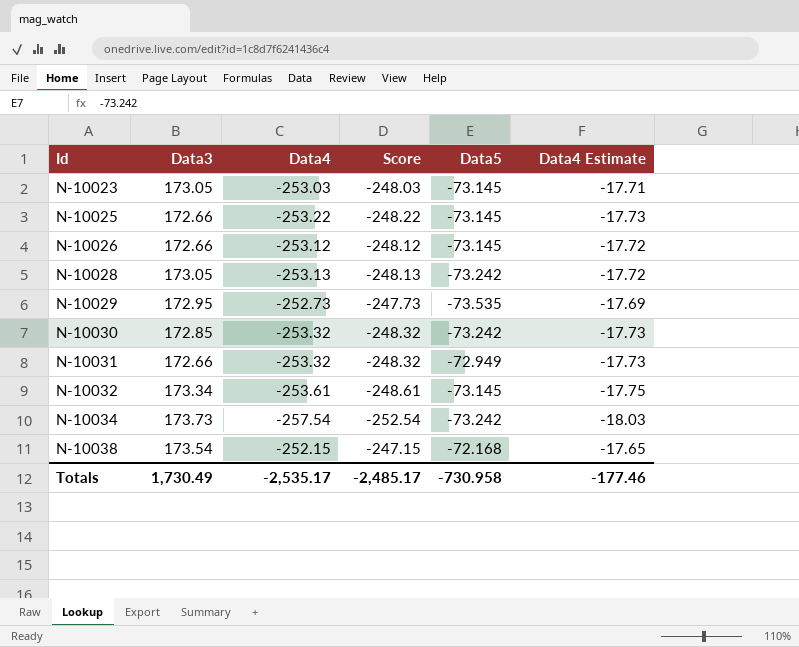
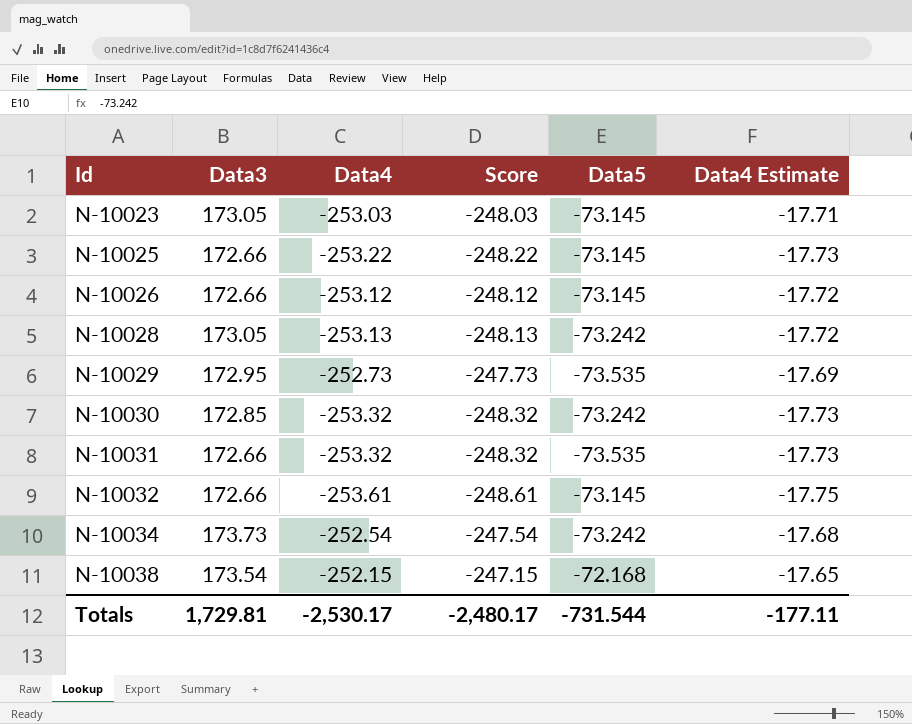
N-10031 | Data5: -72.949 -> -73.535
N-10032 | Data3: 173.34 -> 172.66
N-10034 | Data4: -257.54 -> -252.54
N-10034 | Score: -252.54 -> -247.54
N-10034 | Data4 Estimate: -18.03 -> -17.68
Totals | Data3: 1,730.49 -> 1,729.81
Totals | Data4: -2,535.17 -> -2,530.17
Totals | Score: -2,485.17 -> -2,480.17
Totals | Data5: -730.958 -> -731.544
Totals | Data4 Estimate: -177.46 -> -177.11

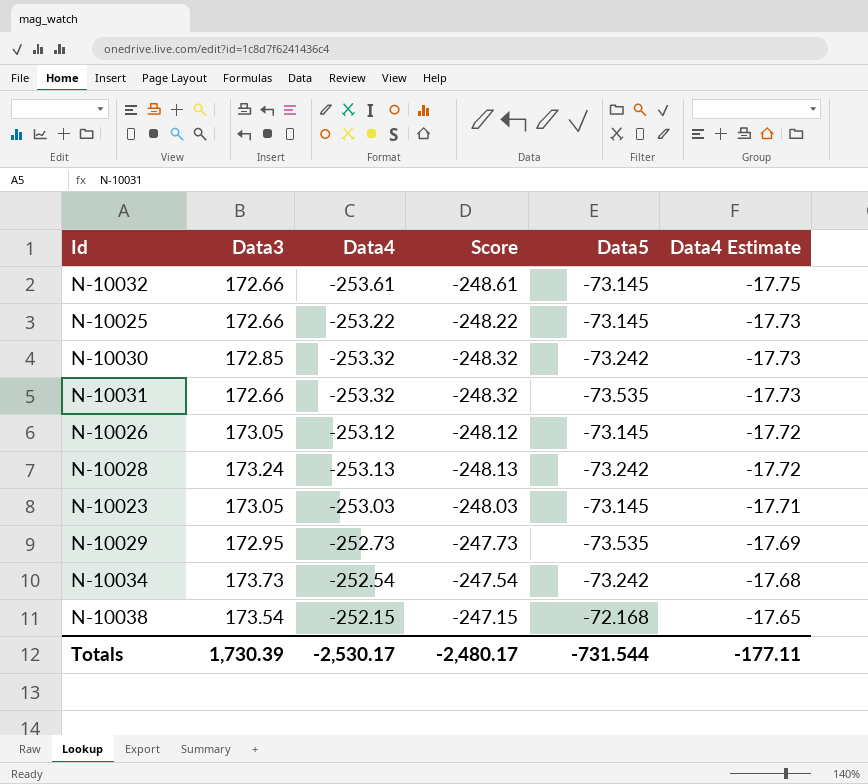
row order: Id ascending -> Data4 Estimate ascending
N-10026 | Data3: 172.66 -> 173.05
N-10028 | Data3: 173.05 -> 173.24
Totals | Data3: 1,729.81 -> 1,730.39

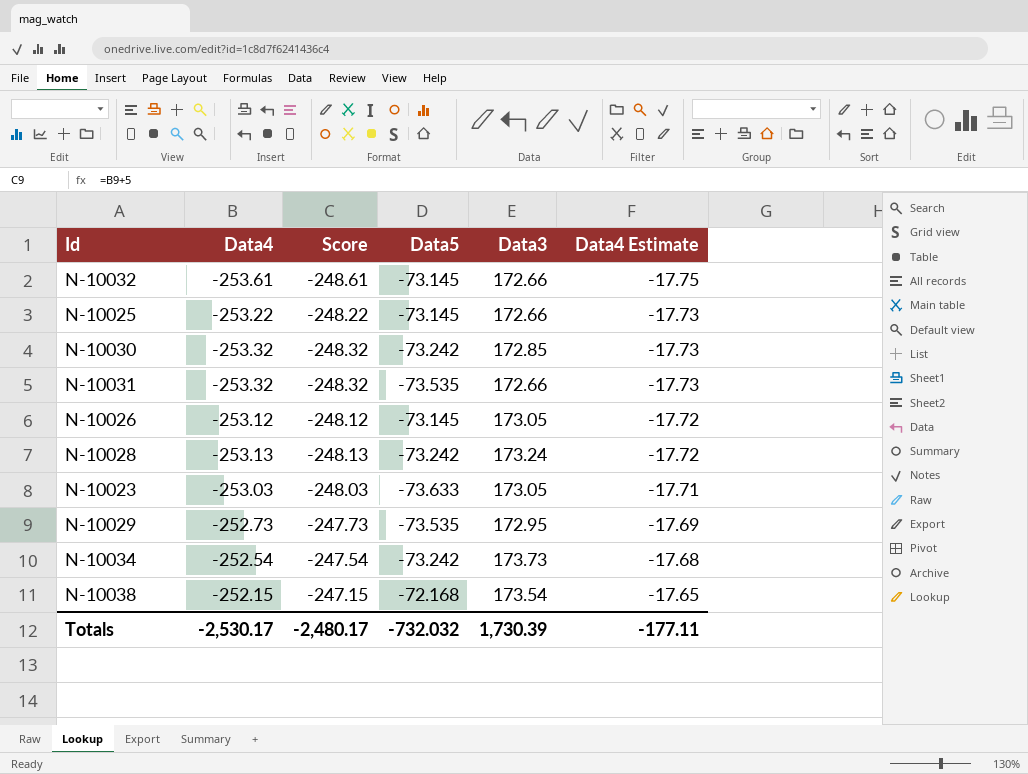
column Data3 | position: 2 -> 5
N-10023 | Data5: -73.145 -> -73.633
Totals | Data5: -731.544 -> -732.032

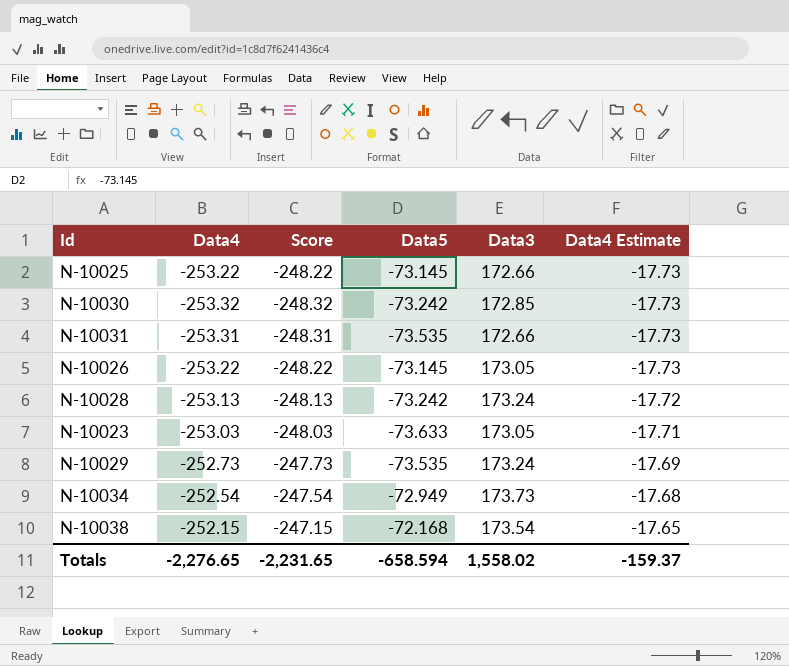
row N-10032: -253.61 | -248.61 | -73.145 | 172.66 | -17.75 -> none
N-10031 | Data4: -253.32 -> -253.31
N-10031 | Score: -248.32 -> -248.31
N-10026 | Data4: -253.12 -> -253.22
N-10026 | Score: -248.12 -> -248.22
N-10026 | Data4 Estimate: -17.72 -> -17.73
N-10029 | Data3: 172.95 -> 173.24
N-10034 | Data5: -73.242 -> -72.949
Totals | Data4: -2,530.17 -> -2,276.65
Totals | Score: -2,480.17 -> -2,231.65
Totals | Data5: -732.032 -> -658.594
Totals | Data3: 1,730.39 -> 1,558.02
Totals | Data4 Estimate: -177.11 -> -159.37

